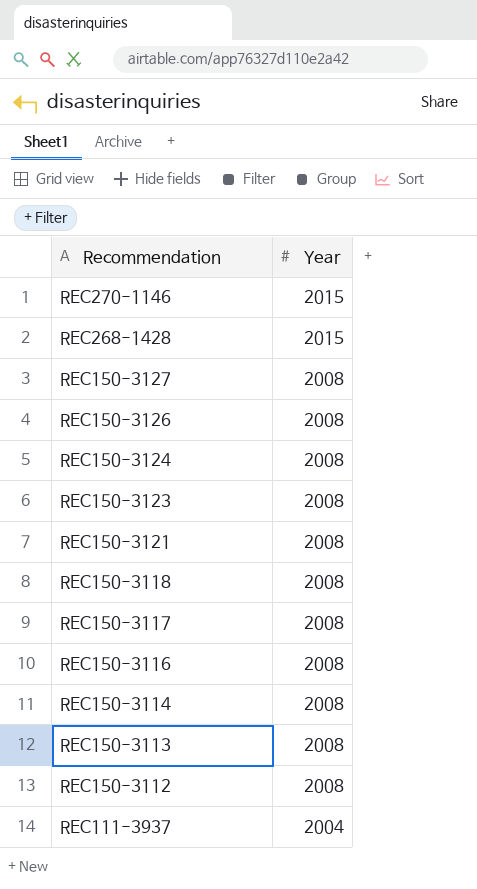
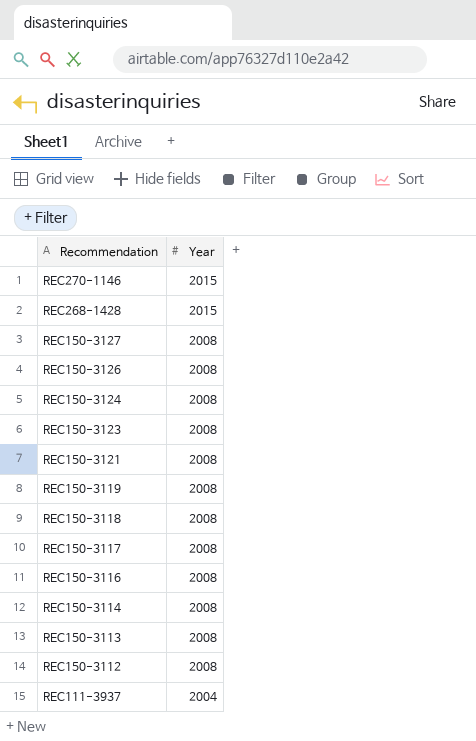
row REC150-3119: none -> 2008

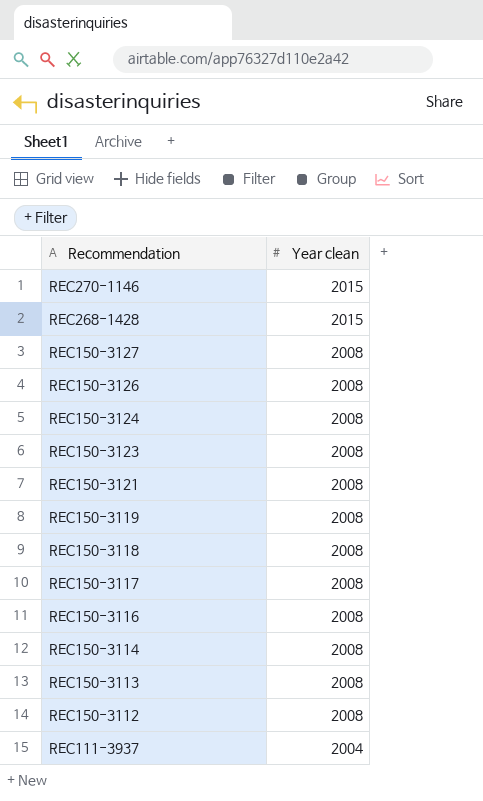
column name: Year -> Year clean

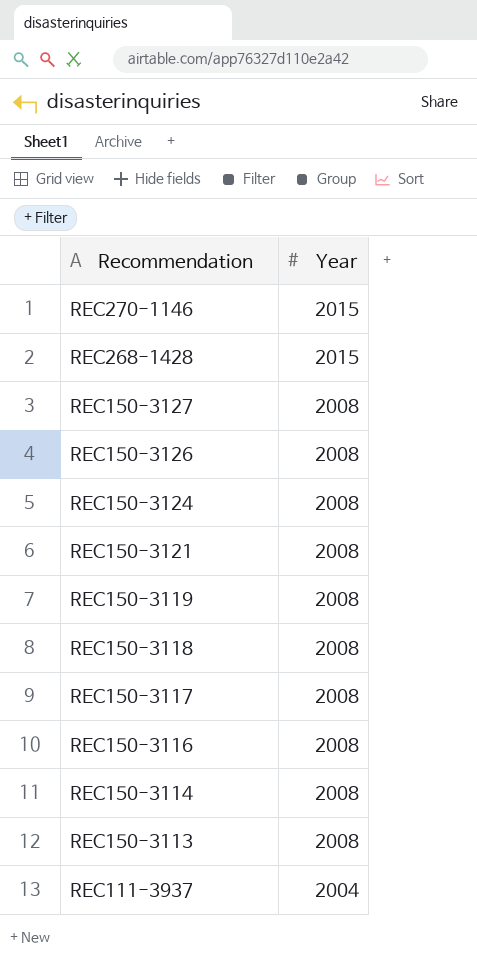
column name: Year clean -> Year
row REC150-3123: 2008 -> none
row REC150-3112: 2008 -> none

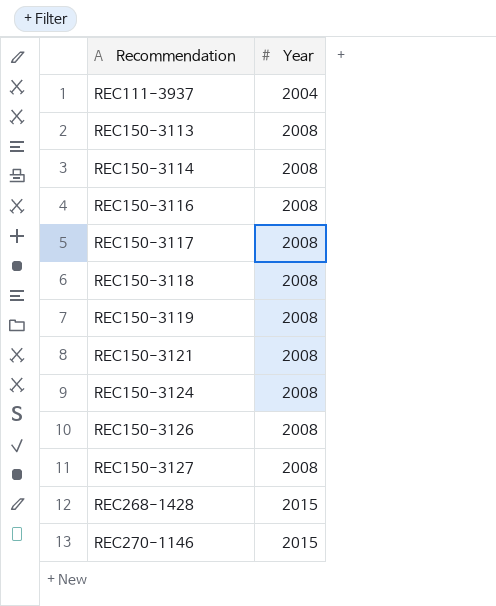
row order: Recommendation descending -> Recommendation ascending

